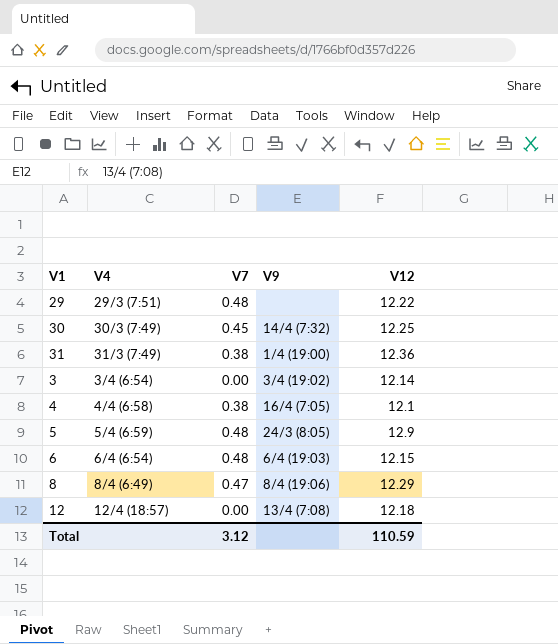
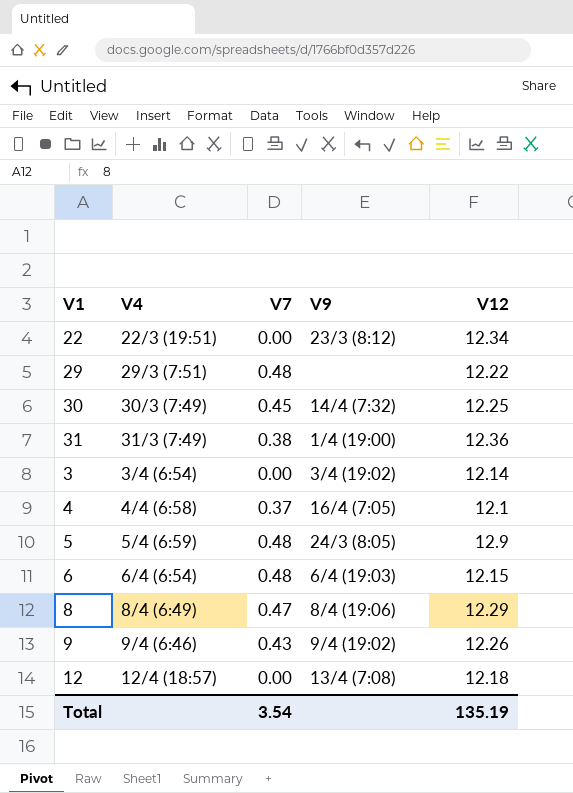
row 22: none -> 22/3 (19:51) | 0.00 | 23/3 (8:12) | 12.34
4 | V7: 0.38 -> 0.37
row 9: none -> 9/4 (6:46) | 0.43 | 9/4 (19:02) | 12.26
Total | V7: 3.12 -> 3.54
Total | V12: 110.59 -> 135.19

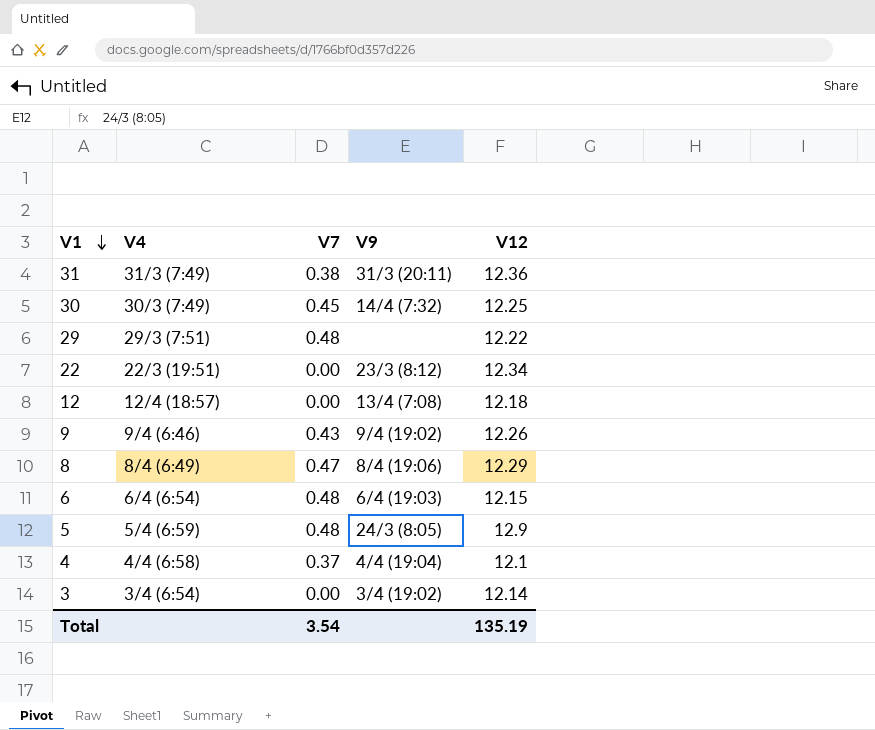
row order: none -> V1 descending
31 | V9: 1/4 (19:00) -> 31/3 (20:11)
4 | V9: 16/4 (7:05) -> 4/4 (19:04)

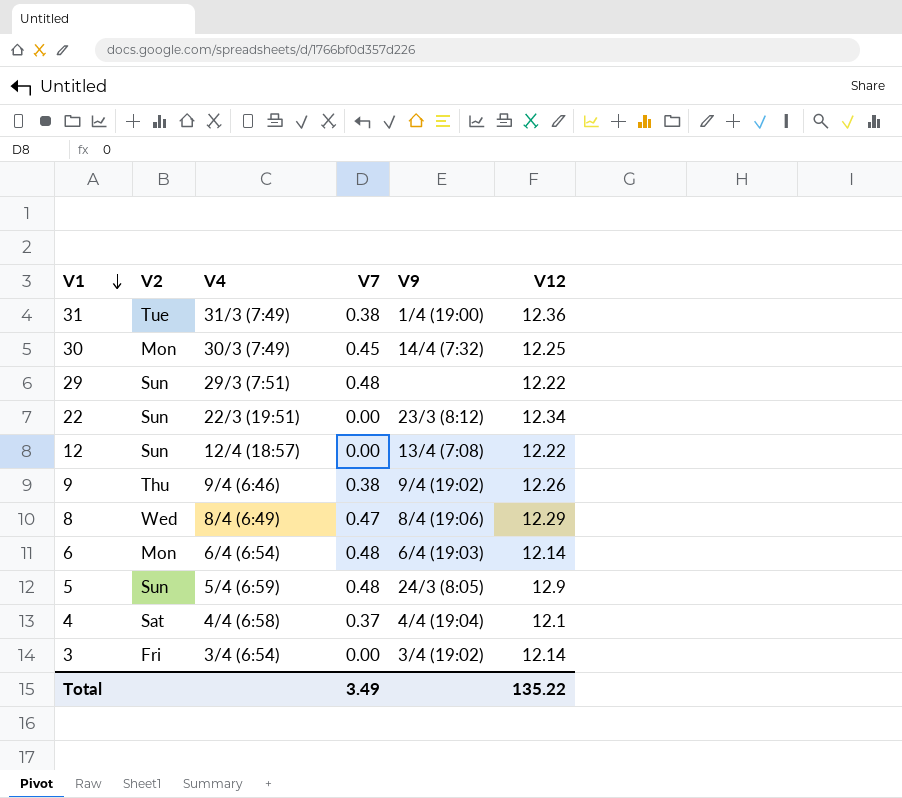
column V2 | position: none -> 2
31 | V9: 31/3 (20:11) -> 1/4 (19:00)
12 | V12: 12.18 -> 12.22
9 | V7: 0.43 -> 0.38
6 | V12: 12.15 -> 12.14
Total | V7: 3.54 -> 3.49
Total | V12: 135.19 -> 135.22

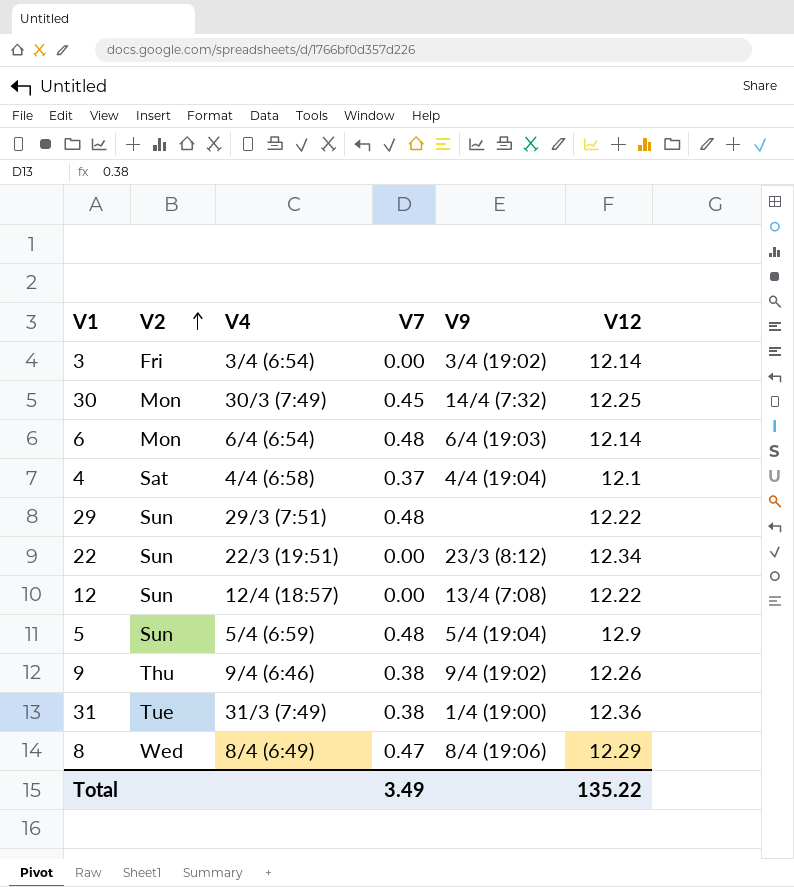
row order: V1 descending -> V2 ascending
5 | V9: 24/3 (8:05) -> 5/4 (19:04)

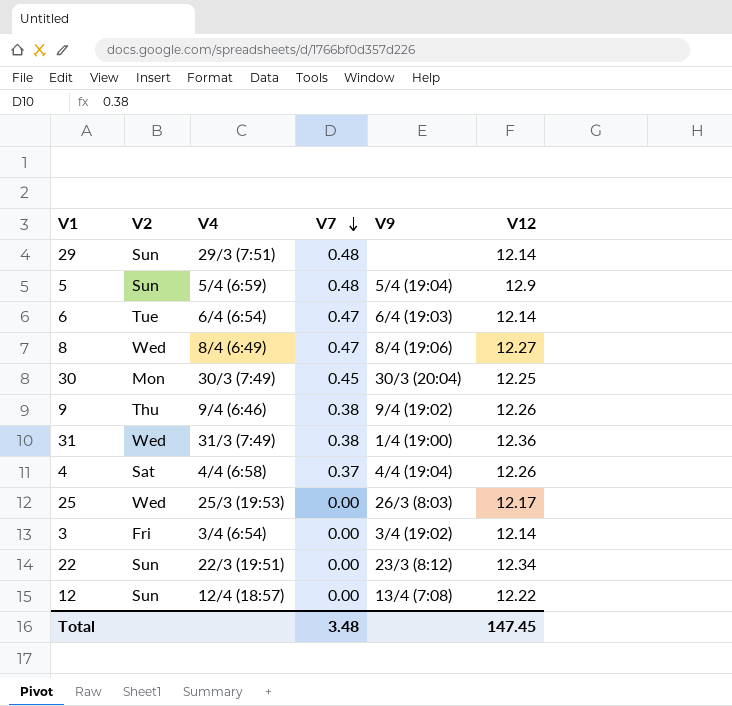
row order: V2 ascending -> V7 descending
29 | V12: 12.22 -> 12.14
6 | V2: Mon -> Tue
6 | V7: 0.48 -> 0.47
8 | V12: 12.29 -> 12.27
30 | V9: 14/4 (7:32) -> 30/3 (20:04)
31 | V2: Tue -> Wed
4 | V12: 12.1 -> 12.26
row 25: none -> Wed | 25/3 (19:53) | 0.00 | 26/3 (8:03) | 12.17
Total | V7: 3.49 -> 3.48
Total | V12: 135.22 -> 147.45

